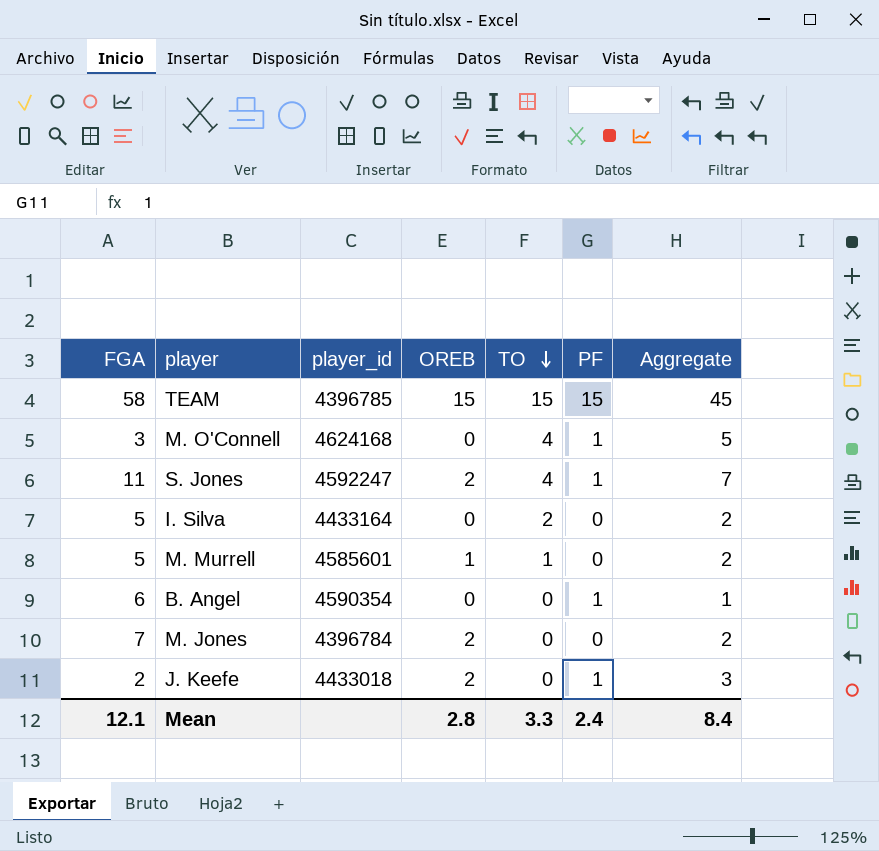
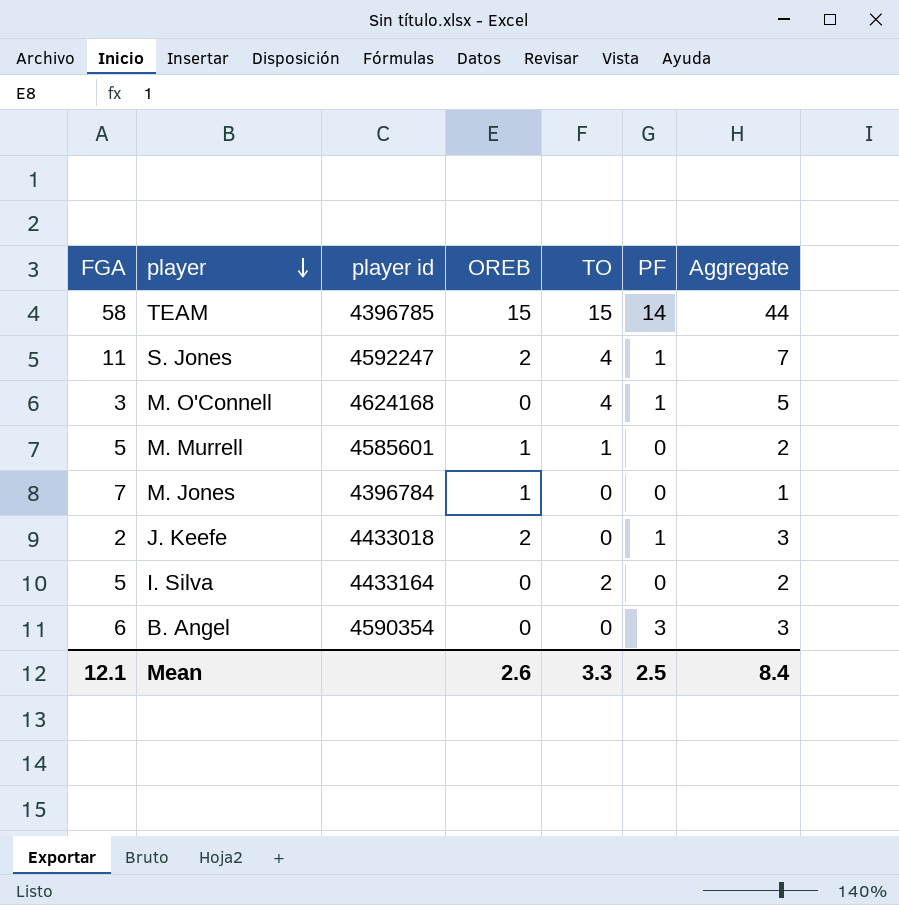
row order: TO descending -> player descending
column name: player_id -> player id
TEAM | PF: 15 -> 14
TEAM | Aggregate: 45 -> 44
M. Jones | OREB: 2 -> 1
M. Jones | Aggregate: 2 -> 1
B. Angel | PF: 1 -> 3
B. Angel | Aggregate: 1 -> 3
Mean | OREB: 2.8 -> 2.6
Mean | PF: 2.4 -> 2.5

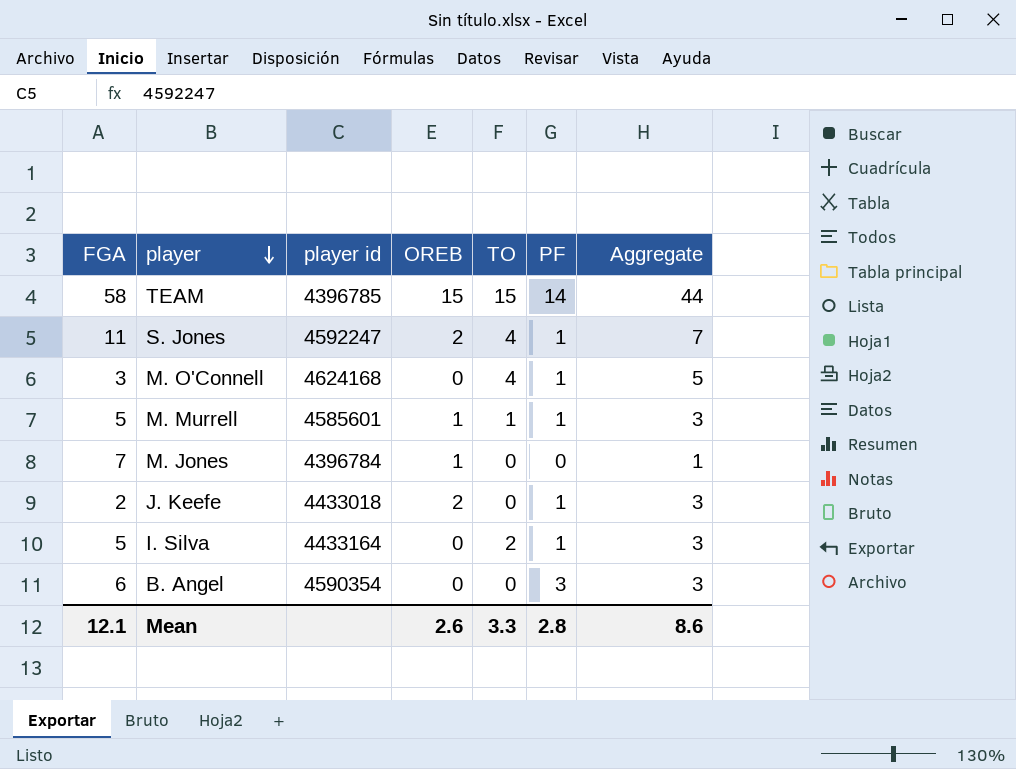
M. Murrell | PF: 0 -> 1
M. Murrell | Aggregate: 2 -> 3
I. Silva | PF: 0 -> 1
I. Silva | Aggregate: 2 -> 3
Mean | PF: 2.5 -> 2.8
Mean | Aggregate: 8.4 -> 8.6

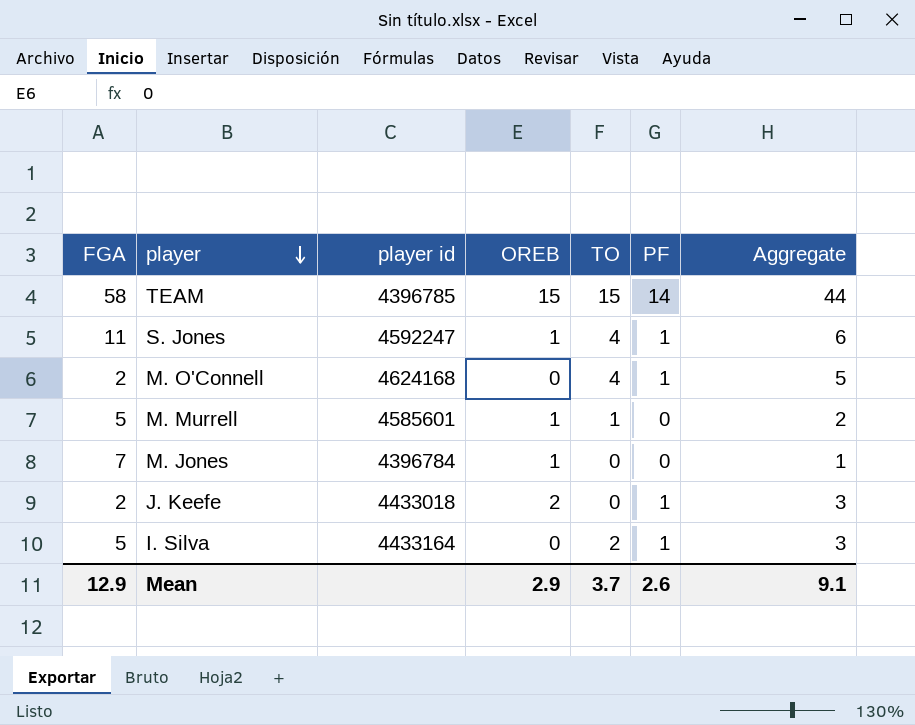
row B. Angel: 6 | 4590354 | 0 | 0 | 3 | 3 -> none
S. Jones | OREB: 2 -> 1
S. Jones | Aggregate: 7 -> 6
M. O'Connell | FGA: 3 -> 2
M. Murrell | PF: 1 -> 0
M. Murrell | Aggregate: 3 -> 2
Mean | FGA: 12.1 -> 12.9
Mean | OREB: 2.6 -> 2.9
Mean | TO: 3.3 -> 3.7
Mean | PF: 2.8 -> 2.6
Mean | Aggregate: 8.6 -> 9.1

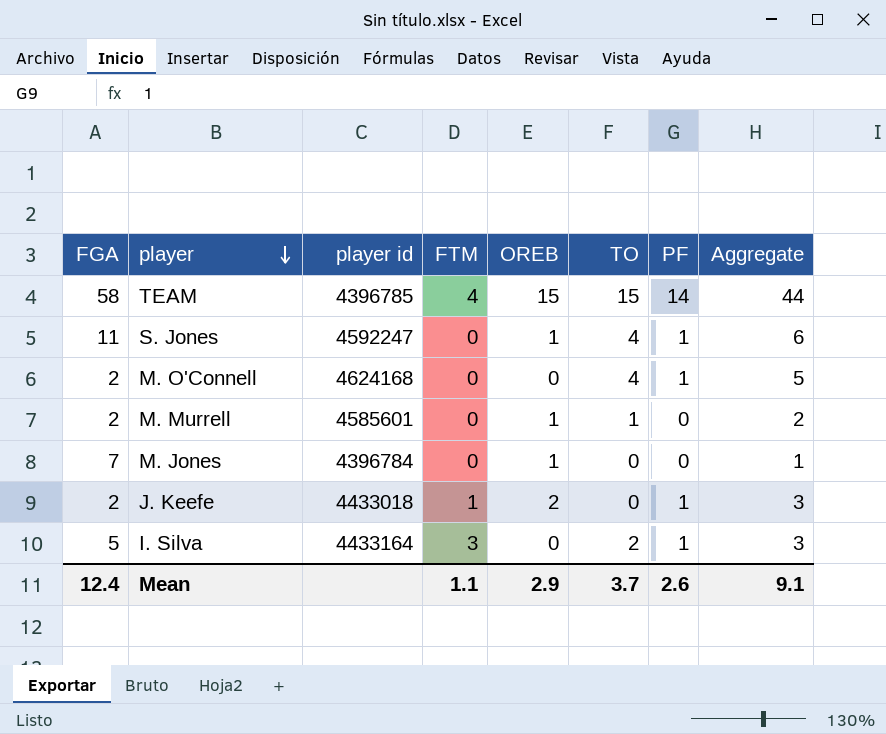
column FTM | position: none -> 4
M. Murrell | FGA: 5 -> 2
Mean | FGA: 12.9 -> 12.4

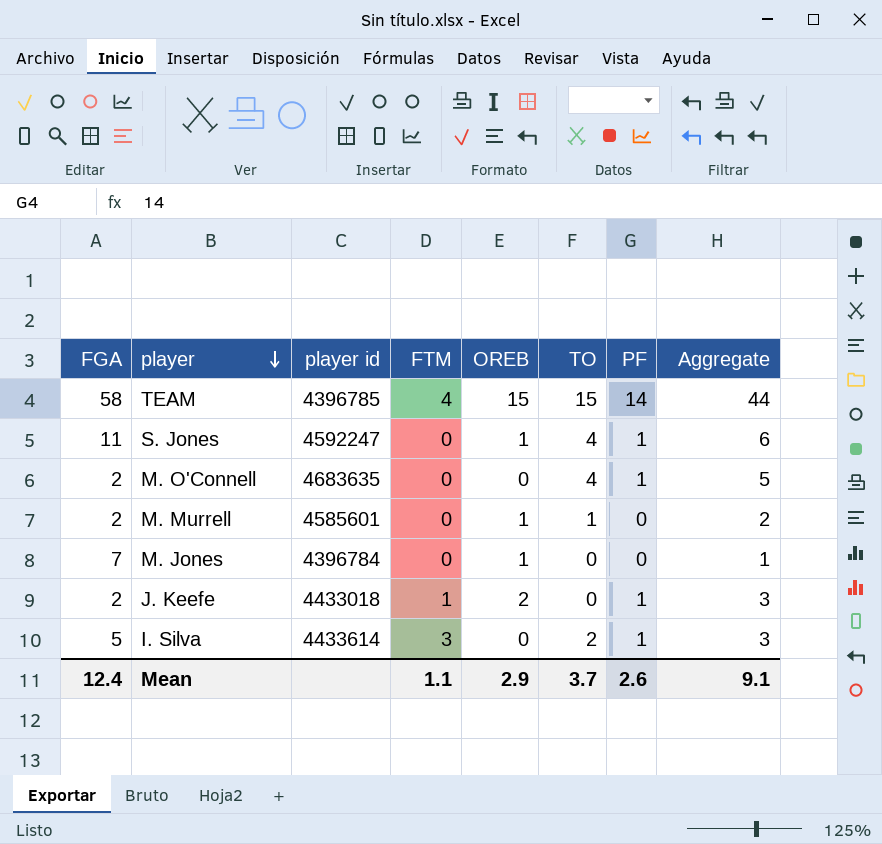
M. O'Connell | player id: 4624168 -> 4683635
I. Silva | player id: 4433164 -> 4433614

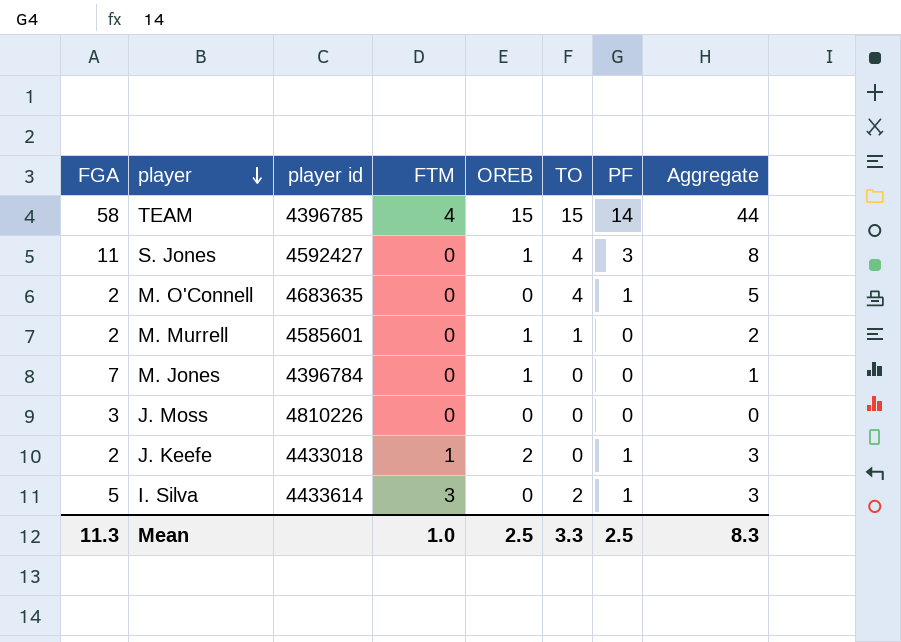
S. Jones | player id: 4592247 -> 4592427
S. Jones | PF: 1 -> 3
S. Jones | Aggregate: 6 -> 8
row J. Moss: none -> 3 | 4810226 | 0 | 0 | 0 | 0 | 0
Mean | FGA: 12.4 -> 11.3
Mean | FTM: 1.1 -> 1.0
Mean | OREB: 2.9 -> 2.5
Mean | TO: 3.7 -> 3.3
Mean | PF: 2.6 -> 2.5
Mean | Aggregate: 9.1 -> 8.3

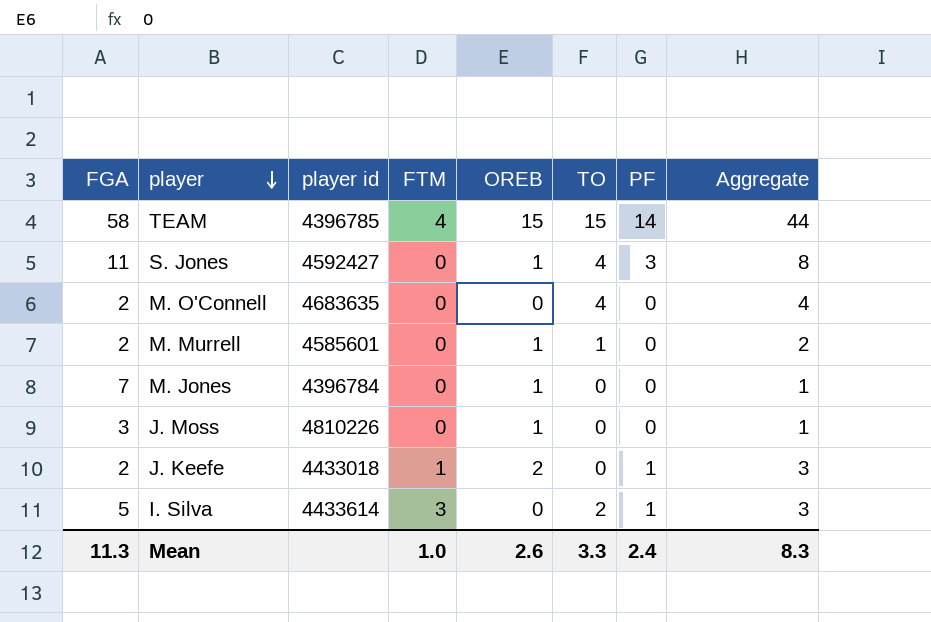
M. O'Connell | PF: 1 -> 0
M. O'Connell | Aggregate: 5 -> 4
J. Moss | OREB: 0 -> 1
J. Moss | Aggregate: 0 -> 1
Mean | OREB: 2.5 -> 2.6
Mean | PF: 2.5 -> 2.4

